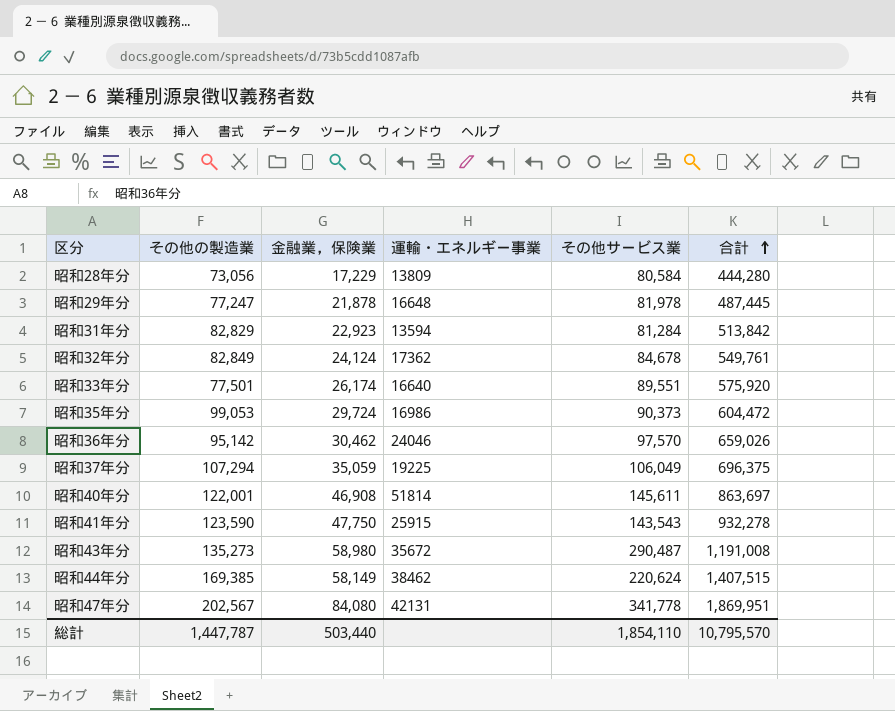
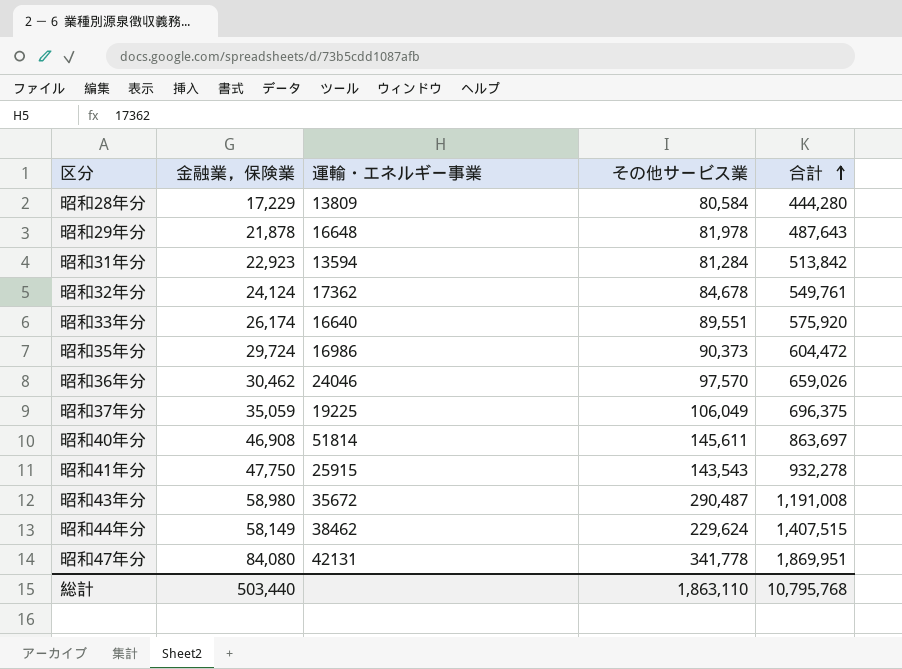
column その他の製造業 | position: 2 -> none
昭和29年分 | 合計: 487,445 -> 487,643
昭和44年分 | その他サービス業: 220,624 -> 229,624
総計 | その他サービス業: 1,854,110 -> 1,863,110
総計 | 合計: 10,795,570 -> 10,795,768

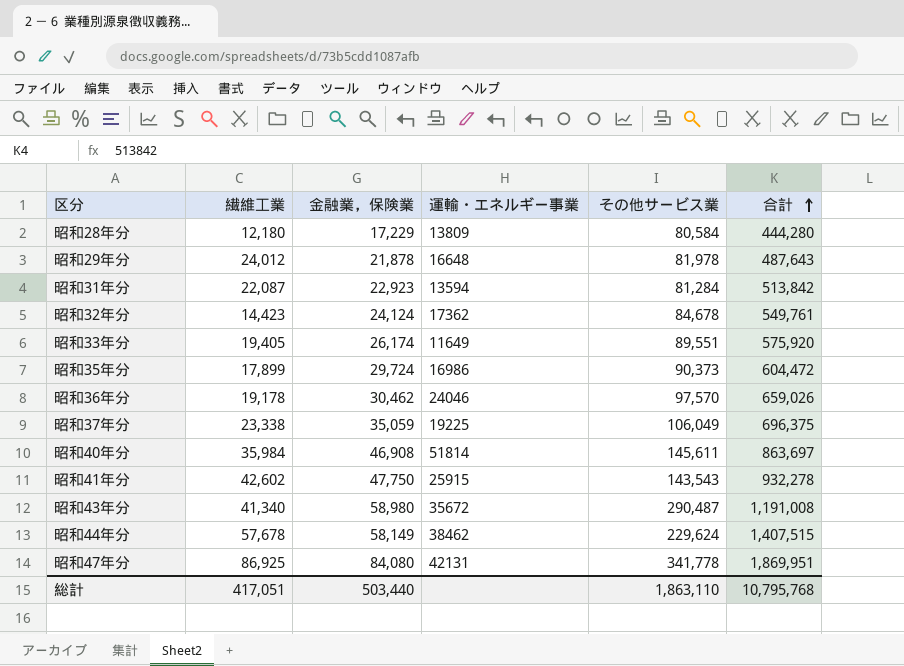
column 繊維工業 | position: none -> 2
昭和33年分 | 運輸・エネルギー事業: 16640 -> 11649

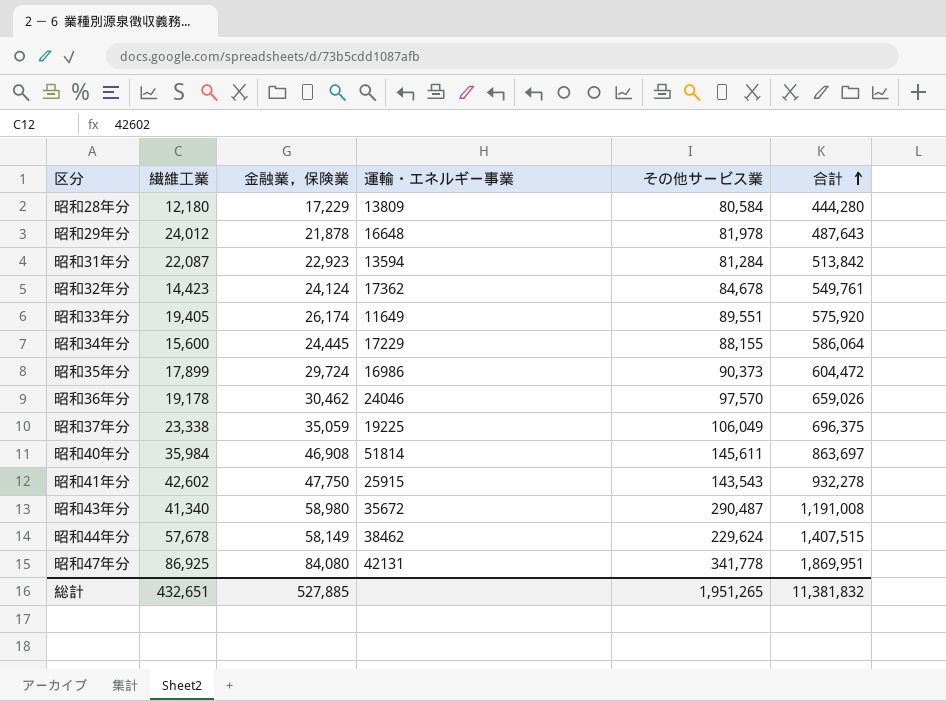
row 昭和34年分: none -> 15,600 | 24,445 | 17229 | 88,155 | 586,064
総計 | 繊維工業: 417,051 -> 432,651
総計 | 金融業，保険業: 503,440 -> 527,885
総計 | その他サービス業: 1,863,110 -> 1,951,265
総計 | 合計: 10,795,768 -> 11,381,832

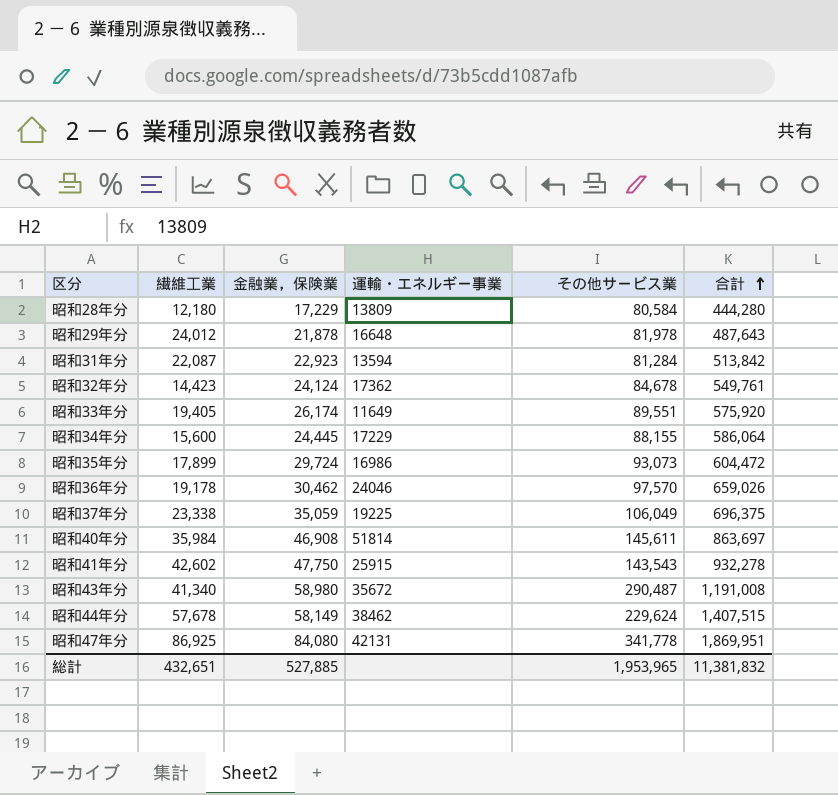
昭和35年分 | その他サービス業: 90,373 -> 93,073
総計 | その他サービス業: 1,951,265 -> 1,953,965

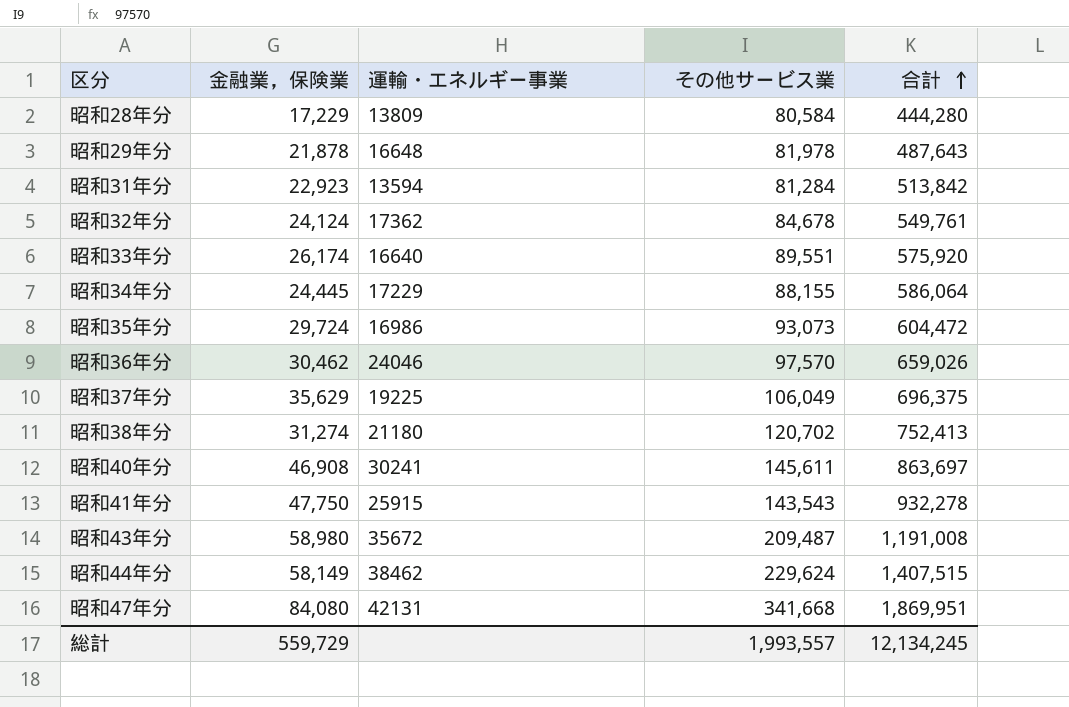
column 繊維工業 | position: 2 -> none
昭和33年分 | 運輸・エネルギー事業: 11649 -> 16640
昭和37年分 | 金融業，保険業: 35,059 -> 35,629
row 昭和38年分: none -> 31,274 | 21180 | 120,702 | 752,413
昭和40年分 | 運輸・エネルギー事業: 51814 -> 30241
昭和43年分 | その他サービス業: 290,487 -> 209,487
昭和47年分 | その他サービス業: 341,778 -> 341,668
総計 | 金融業，保険業: 527,885 -> 559,729
総計 | その他サービス業: 1,953,965 -> 1,993,557
総計 | 合計: 11,381,832 -> 12,134,245

